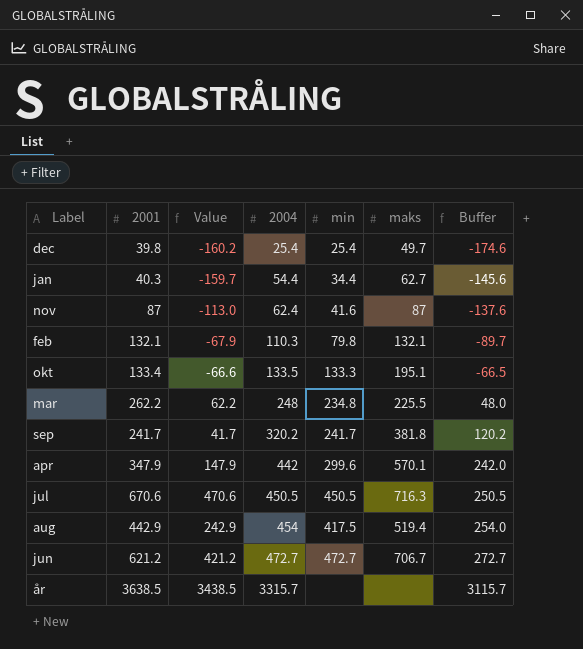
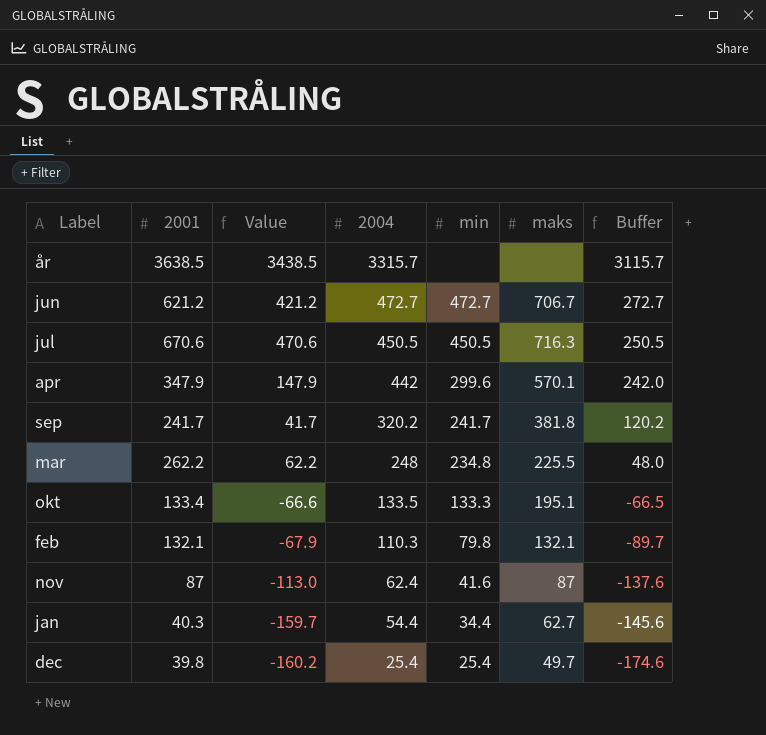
row order: 2004 ascending -> 2004 descending
row aug: 442.9 | 242.9 | 454 | 417.5 | 519.4 | 254.0 -> none

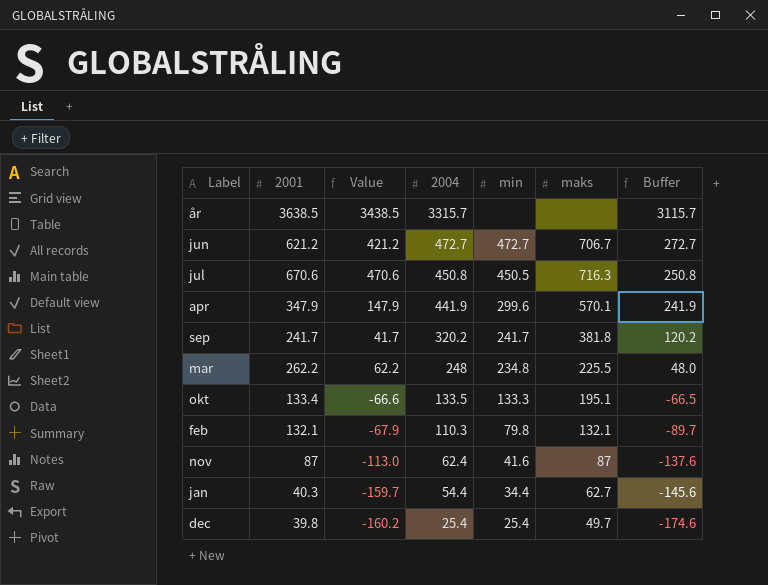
jul | 2004: 450.5 -> 450.8
jul | Buffer: 250.5 -> 250.8
apr | 2004: 442 -> 441.9
apr | Buffer: 242.0 -> 241.9

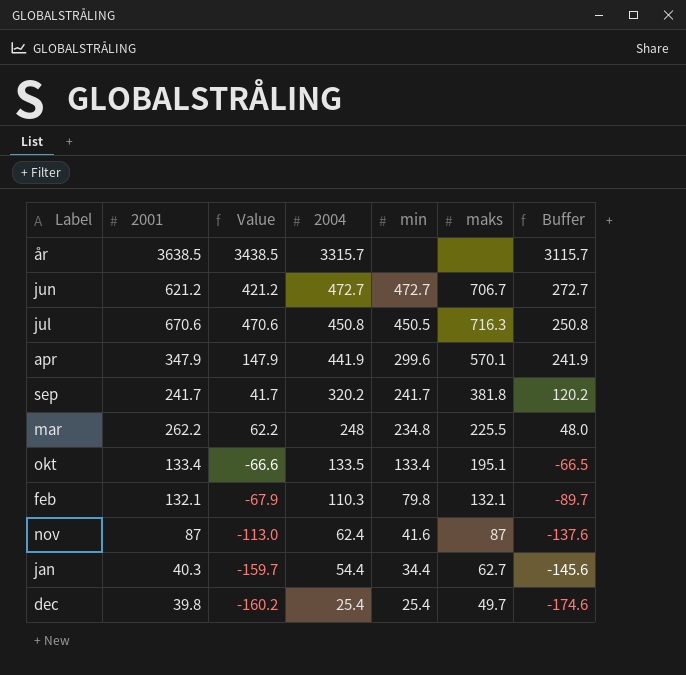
okt | min: 133.3 -> 133.4

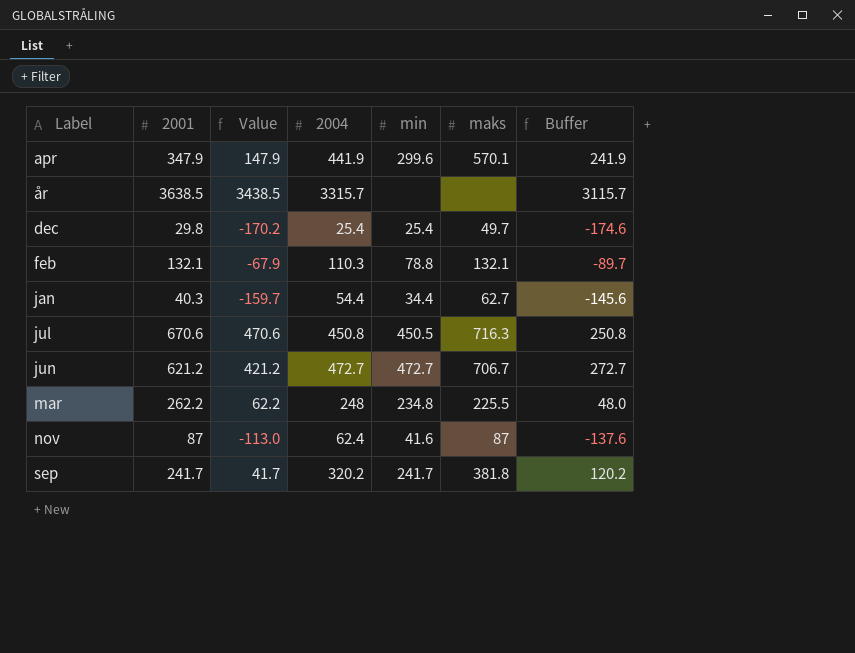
row order: 2004 descending -> Label ascending
row okt: 133.4 | -66.6 | 133.5 | 133.4 | 195.1 | -66.5 -> none
dec | 2001: 39.8 -> 29.8
dec | Value: -160.2 -> -170.2
feb | min: 79.8 -> 78.8

